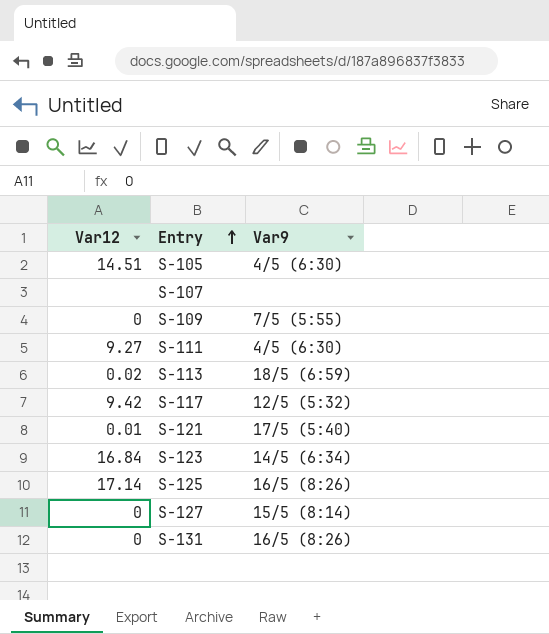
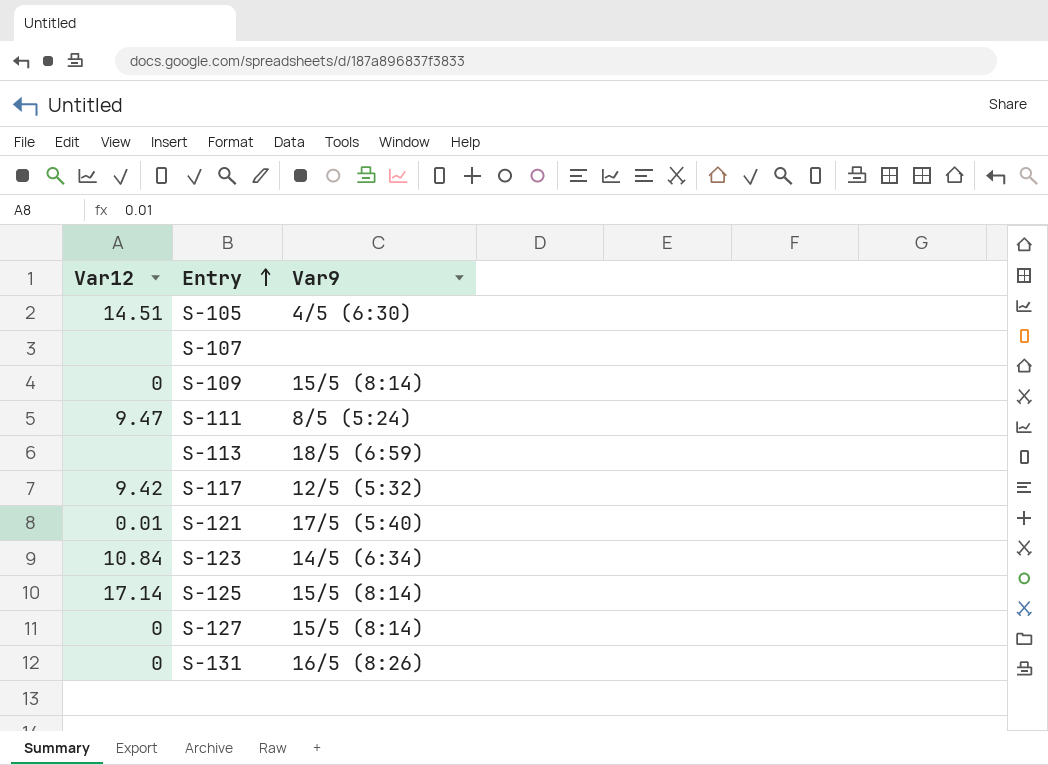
S-109 | Var9: 7/5 (5:55) -> 15/5 (8:14)
S-111 | Var12: 9.27 -> 9.47
S-111 | Var9: 4/5 (6:30) -> 8/5 (5:24)
S-113 | Var12: 0.02 -> none
S-123 | Var12: 16.84 -> 10.84
S-125 | Var9: 16/5 (8:26) -> 15/5 (8:14)

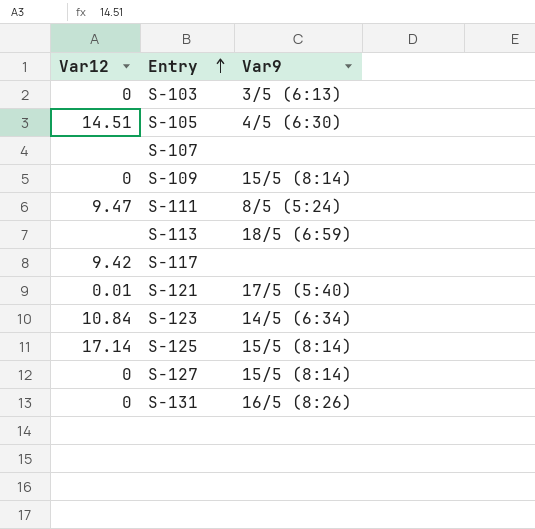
row S-103: none -> 0 | 3/5 (6:13)
S-117 | Var9: 12/5 (5:32) -> none

